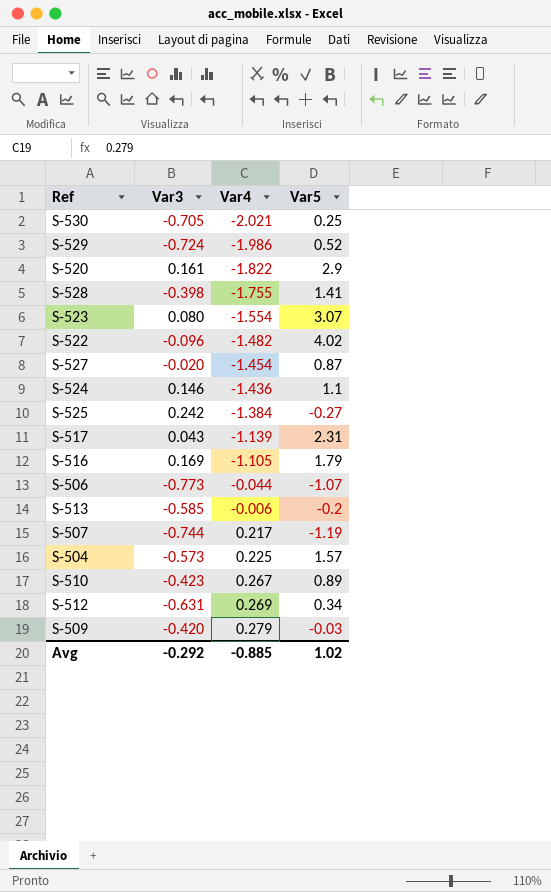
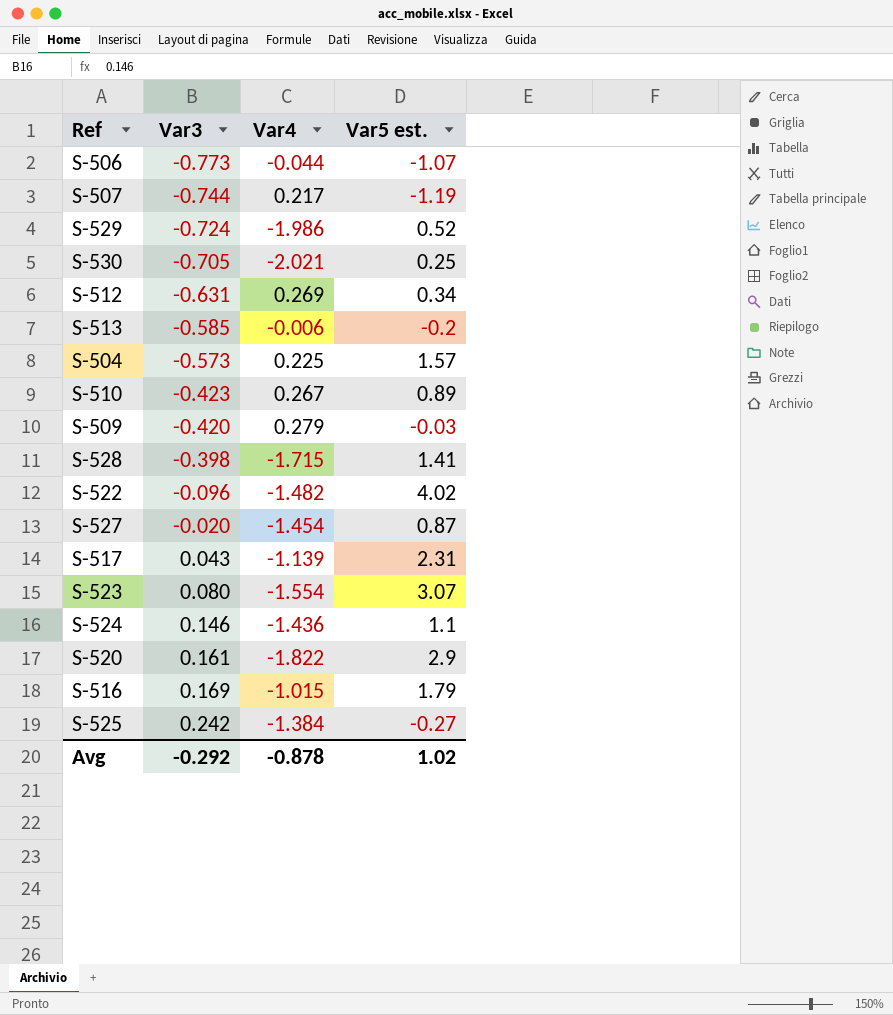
row order: Var4 ascending -> Var3 ascending
column name: Var5 -> Var5 est.
S-528 | Var4: -1.755 -> -1.715
S-516 | Var4: -1.105 -> -1.015
Avg | Var4: -0.885 -> -0.878

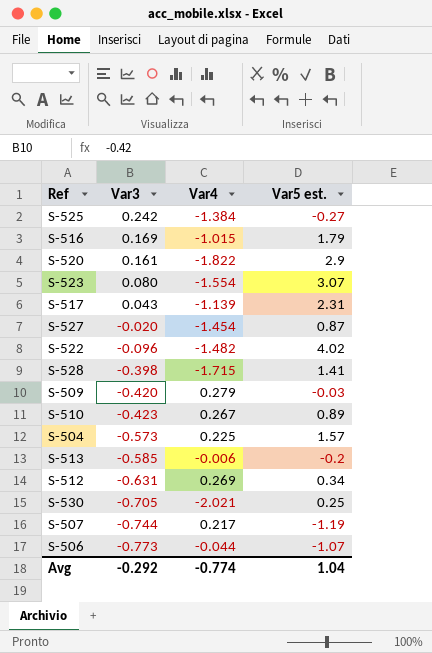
row order: Var3 ascending -> Var3 descending
row S-529: -0.724 | -1.986 | 0.52 -> none
row S-524: 0.146 | -1.436 | 1.1 -> none
Avg | Var4: -0.878 -> -0.774
Avg | Var5 est.: 1.02 -> 1.04

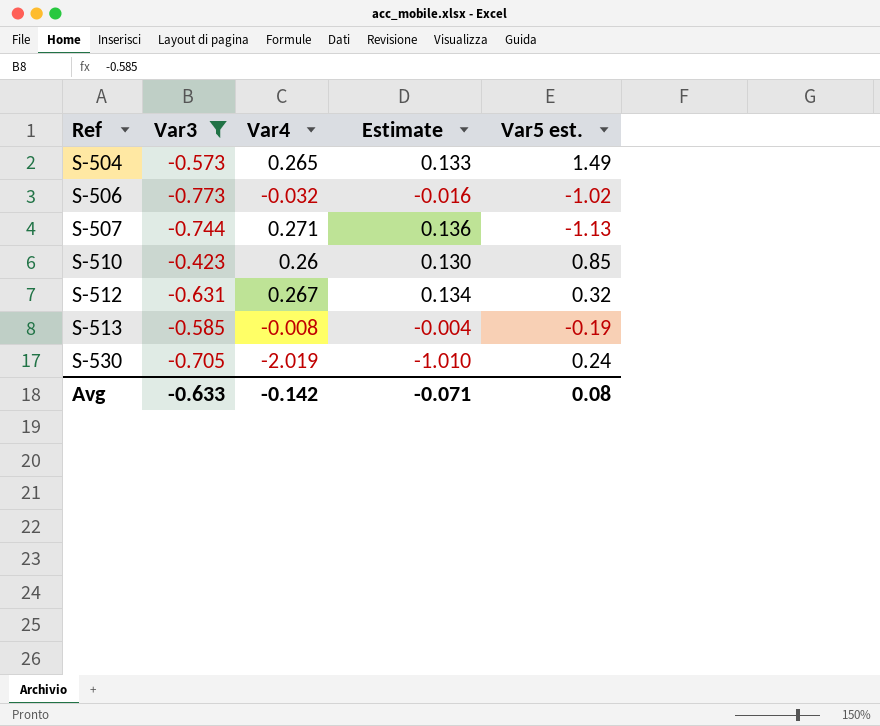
filter: none -> Var3 <= -0.423
row order: Var3 descending -> Ref ascending
column Estimate | formula: none -> [Var4] * 0.5
S-504 | Var4: 0.225 -> 0.265
S-504 | Var5 est.: 1.57 -> 1.49
S-506 | Var4: -0.044 -> -0.032
S-506 | Var5 est.: -1.07 -> -1.02
S-507 | Var4: 0.217 -> 0.271
S-507 | Var5 est.: -1.19 -> -1.13
S-510 | Var4: 0.267 -> 0.26
S-510 | Var5 est.: 0.89 -> 0.85
S-512 | Var4: 0.269 -> 0.267
S-512 | Var5 est.: 0.34 -> 0.32
S-513 | Var4: -0.006 -> -0.008
S-513 | Var5 est.: -0.2 -> -0.19
S-530 | Var4: -2.021 -> -2.019
S-530 | Var5 est.: 0.25 -> 0.24
Avg | Var3: -0.292 -> -0.633
Avg | Var4: -0.774 -> -0.142
Avg | Var5 est.: 1.04 -> 0.08

